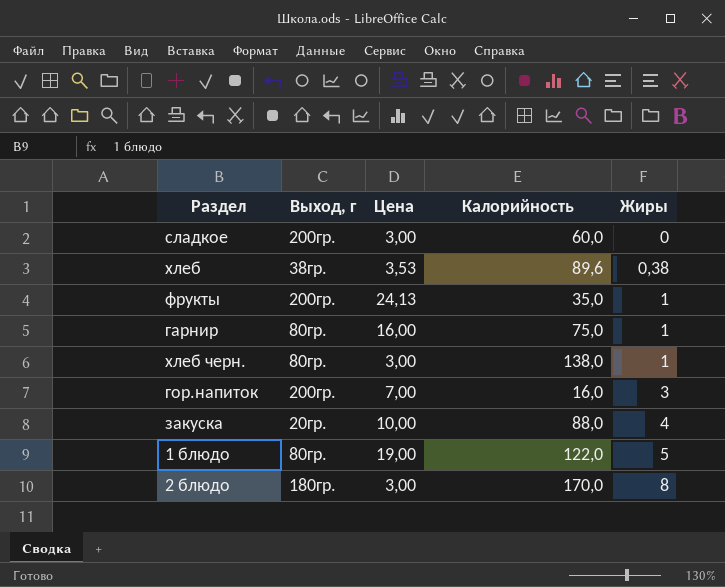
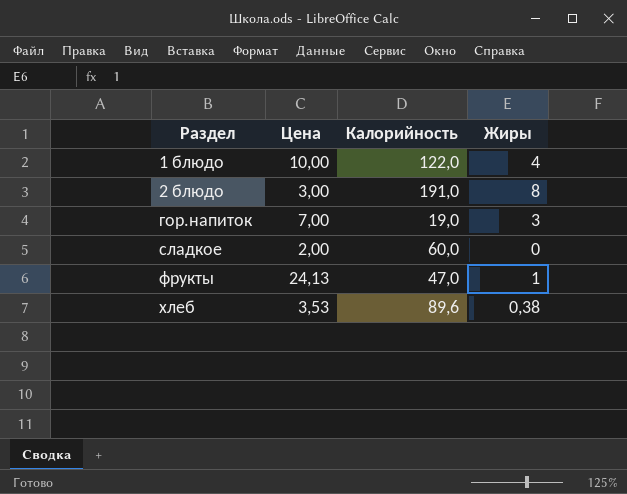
row order: Жиры ascending -> Раздел ascending
column Выход, г | position: 2 -> none
row гарнир: 80гр. | 16,00 | 75,0 | 1 -> none
row хлеб черн.: 80гр. | 3,00 | 138,0 | 1 -> none
row закуска: 20гр. | 10,00 | 88,0 | 4 -> none
1 блюдо | Цена: 19,00 -> 10,00
1 блюдо | Жиры: 5 -> 4
2 блюдо | Калорийность: 170,0 -> 191,0
гор.напиток | Калорийность: 16,0 -> 19,0
сладкое | Цена: 3,00 -> 2,00
фрукты | Калорийность: 35,0 -> 47,0

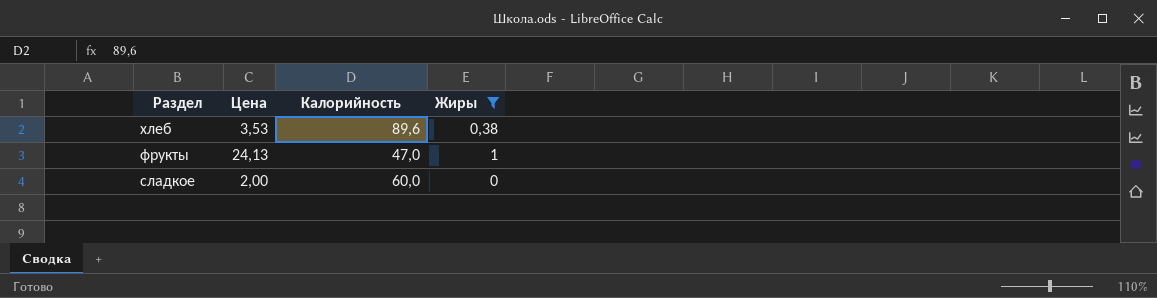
filter: none -> Жиры <= 1
row order: Раздел ascending -> Раздел descending

